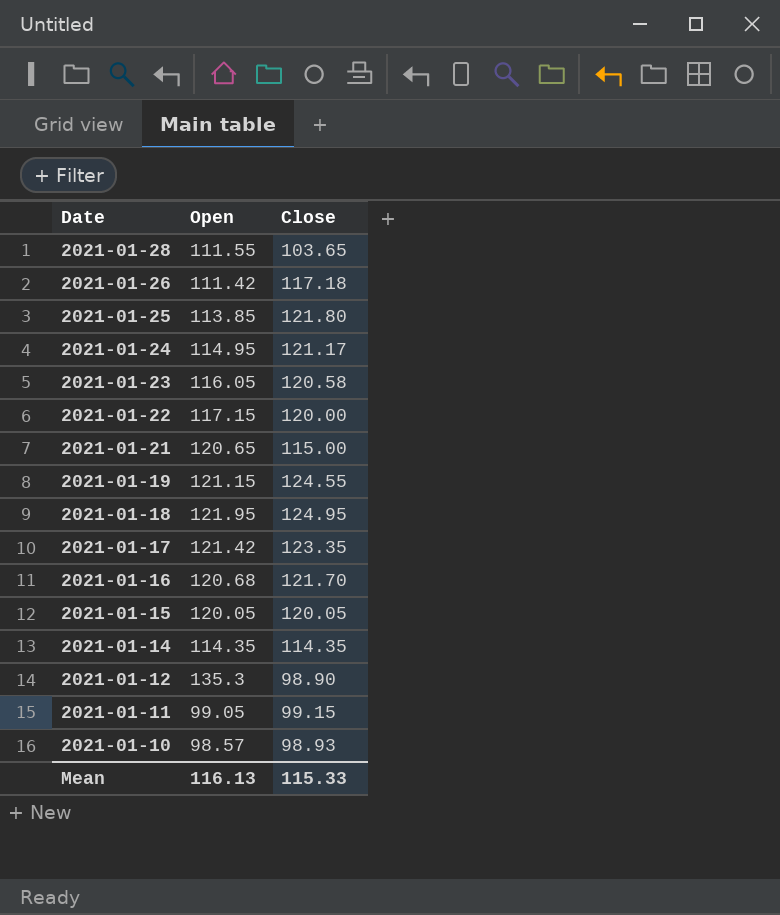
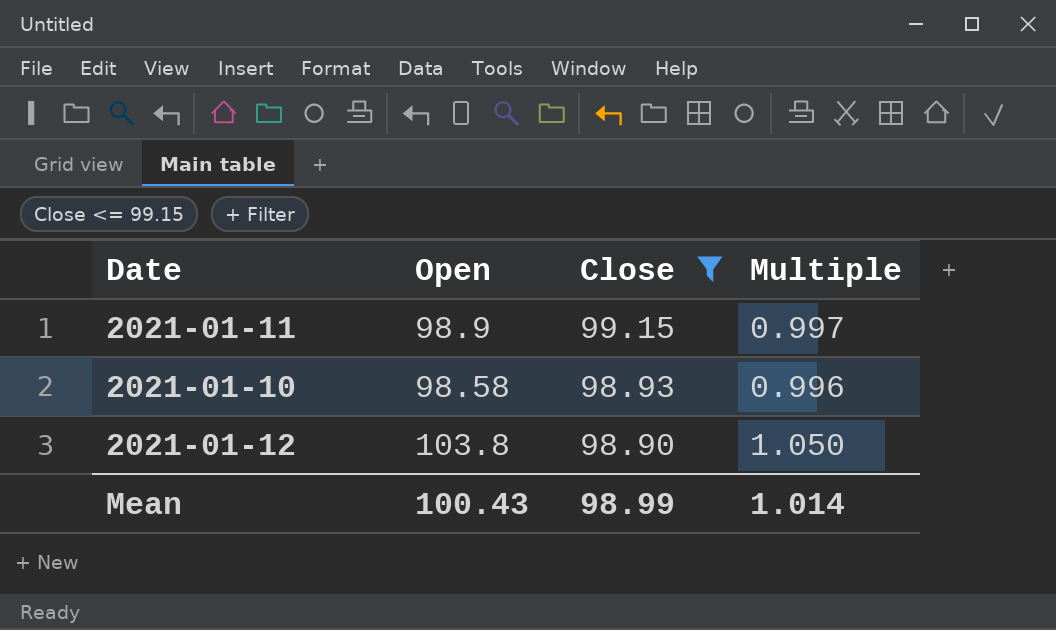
filter: none -> Close <= 99.15
row order: Date descending -> Close descending
column Multiple | formula: none -> [Open] / [Close]
2021-01-11 | Open: 99.05 -> 98.9
2021-01-10 | Open: 98.57 -> 98.58
2021-01-12 | Open: 135.3 -> 103.8
Mean | Open: 116.13 -> 100.43
Mean | Close: 115.33 -> 98.99

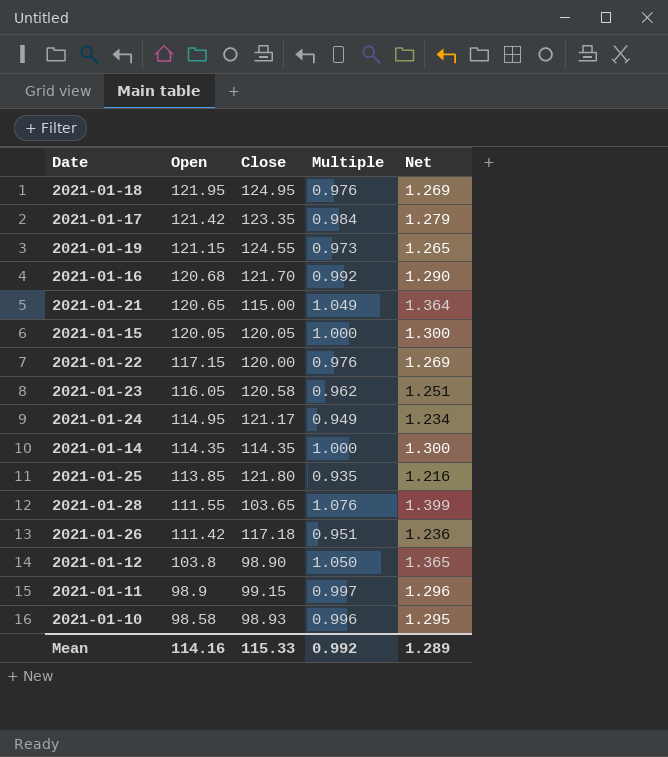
filter: Close <= 99.15 -> none
row order: Close descending -> Open descending
column Net | formula: none -> [Multiple] * 1.3
Mean | Open: 100.43 -> 114.16
Mean | Close: 98.99 -> 115.33
Mean | Multiple: 1.014 -> 0.992

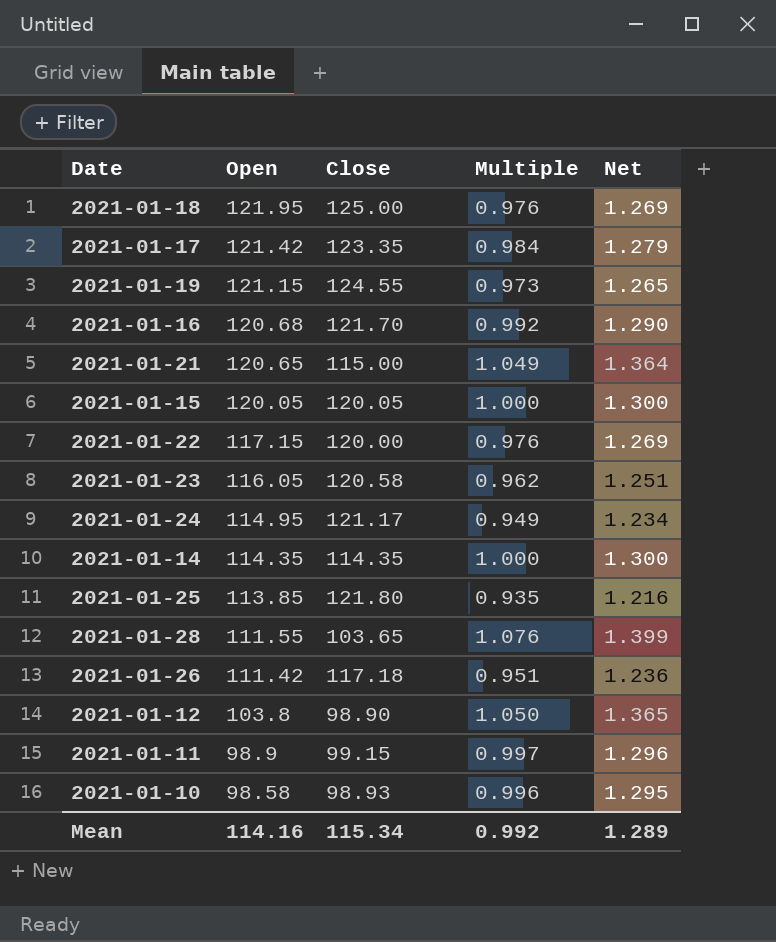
2021-01-18 | Close: 124.95 -> 125.00
Mean | Close: 115.33 -> 115.34

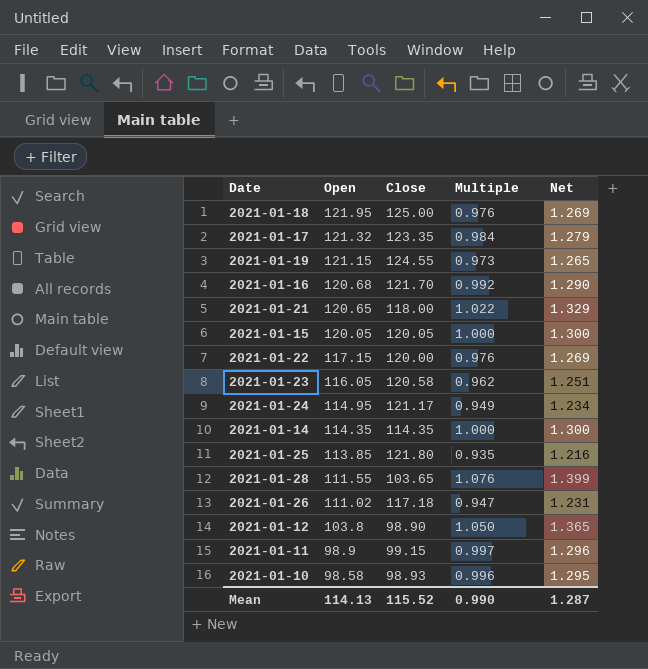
2021-01-17 | Open: 121.42 -> 121.32
2021-01-21 | Close: 115.00 -> 118.00
2021-01-21 | Multiple: 1.049 -> 1.022
2021-01-21 | Net: 1.364 -> 1.329
2021-01-26 | Open: 111.42 -> 111.02
2021-01-26 | Multiple: 0.951 -> 0.947
2021-01-26 | Net: 1.236 -> 1.231
Mean | Open: 114.16 -> 114.13
Mean | Close: 115.34 -> 115.52
Mean | Multiple: 0.992 -> 0.990
Mean | Net: 1.289 -> 1.287

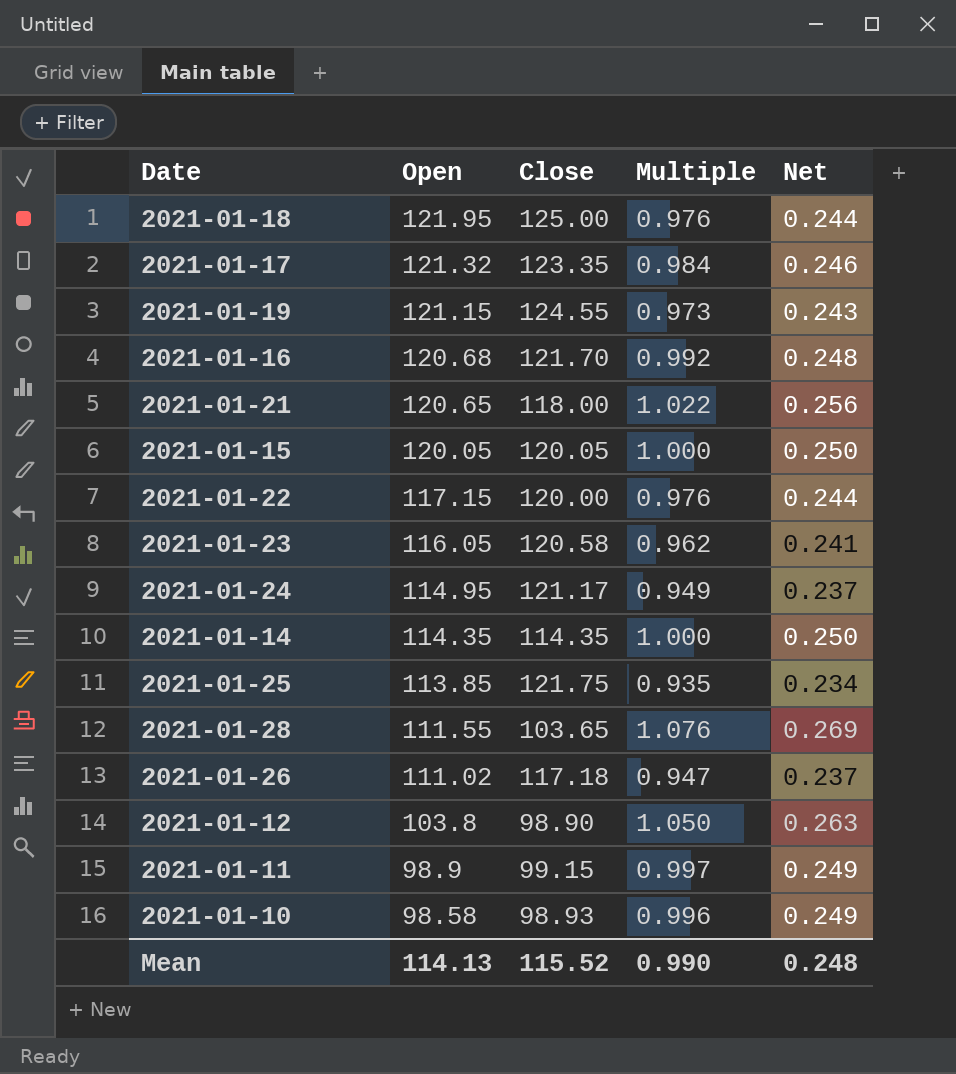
column Net | formula: [Multiple] * 1.3 -> [Multiple] * 0.25
2021-01-25 | Close: 121.80 -> 121.75
Mean | Net: 1.287 -> 0.248

